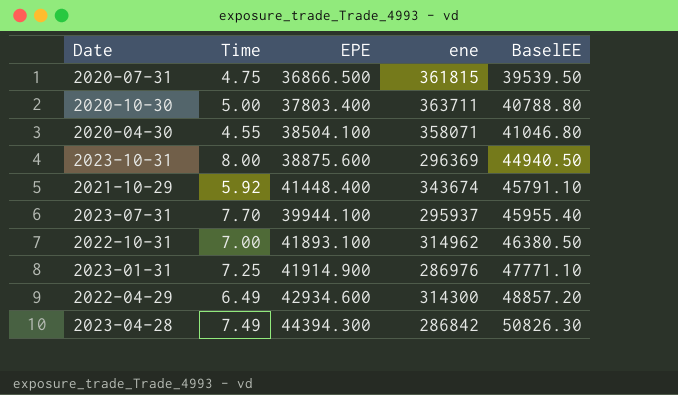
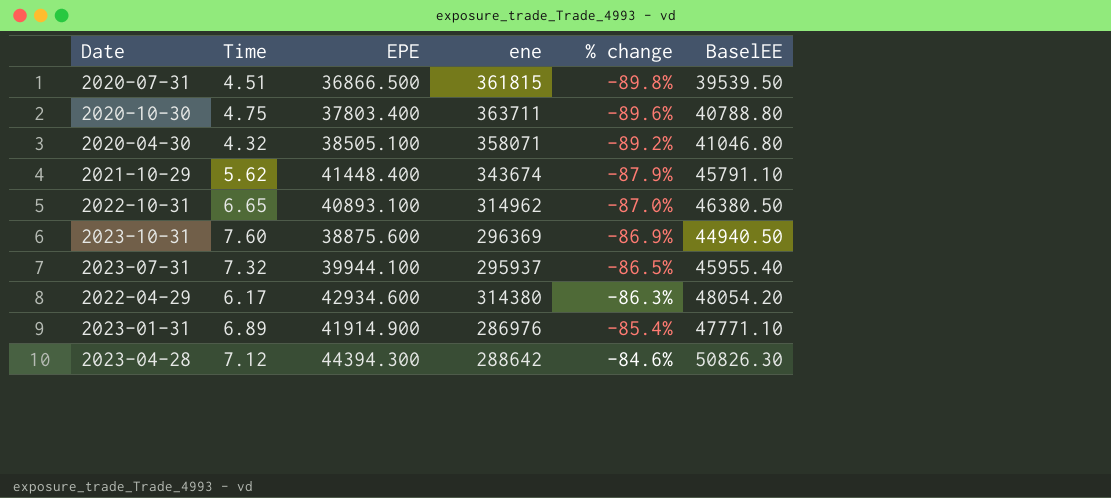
row order: BaselEE ascending -> % change ascending
column % change | formula: none -> ([EPE] - [ene]) / [ene]
2020-07-31 | Time: 4.75 -> 4.51
2020-10-30 | Time: 5.00 -> 4.75
2020-04-30 | Time: 4.55 -> 4.32
2020-04-30 | EPE: 38504.100 -> 38505.100
2021-10-29 | Time: 5.92 -> 5.62
2022-10-31 | Time: 7.00 -> 6.65
2022-10-31 | EPE: 41893.100 -> 40893.100
2023-10-31 | Time: 8.00 -> 7.60
2023-07-31 | Time: 7.70 -> 7.32
2022-04-29 | Time: 6.49 -> 6.17
2022-04-29 | ene: 314300 -> 314380
2022-04-29 | BaselEE: 48857.20 -> 48054.20
2023-01-31 | Time: 7.25 -> 6.89
2023-04-28 | Time: 7.49 -> 7.12
2023-04-28 | ene: 286842 -> 288642

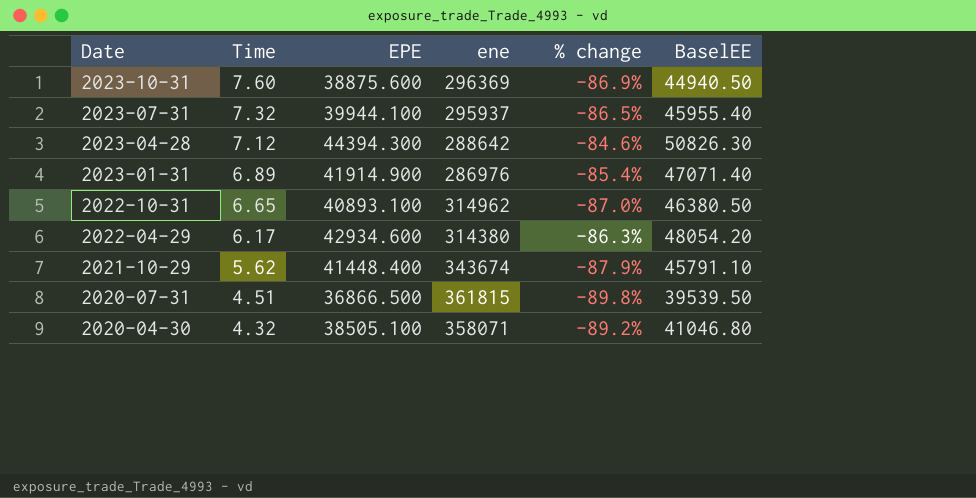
row order: % change ascending -> Date descending
row 2020-10-30: 4.75 | 37803.400 | 363711 | -89.6% | 40788.80 -> none
2023-01-31 | BaselEE: 47771.10 -> 47071.40

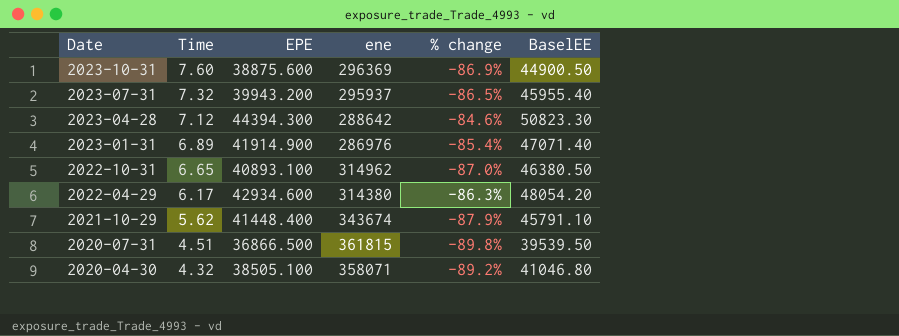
2023-10-31 | BaselEE: 44940.50 -> 44900.50
2023-07-31 | EPE: 39944.100 -> 39943.200
2023-04-28 | BaselEE: 50826.30 -> 50823.30

